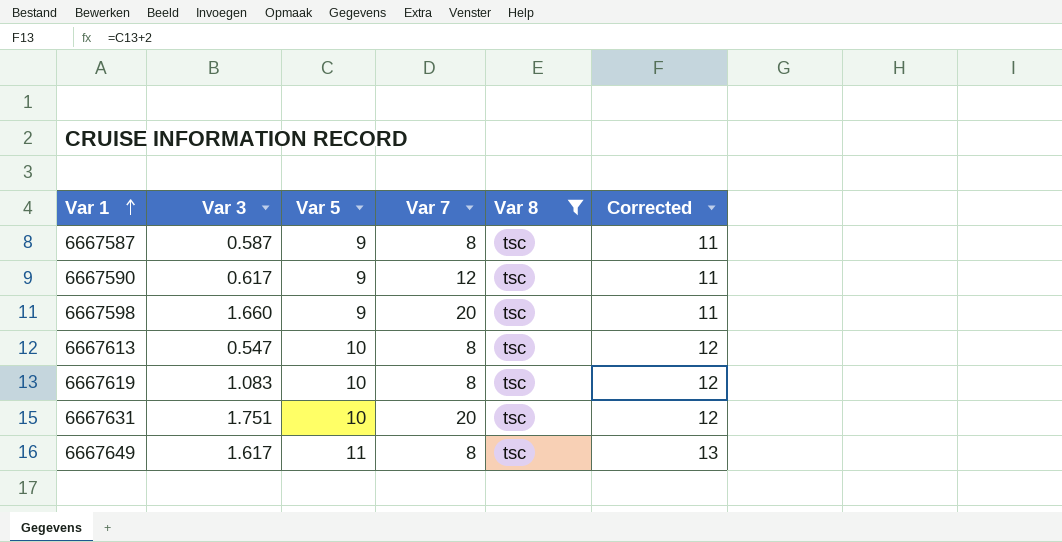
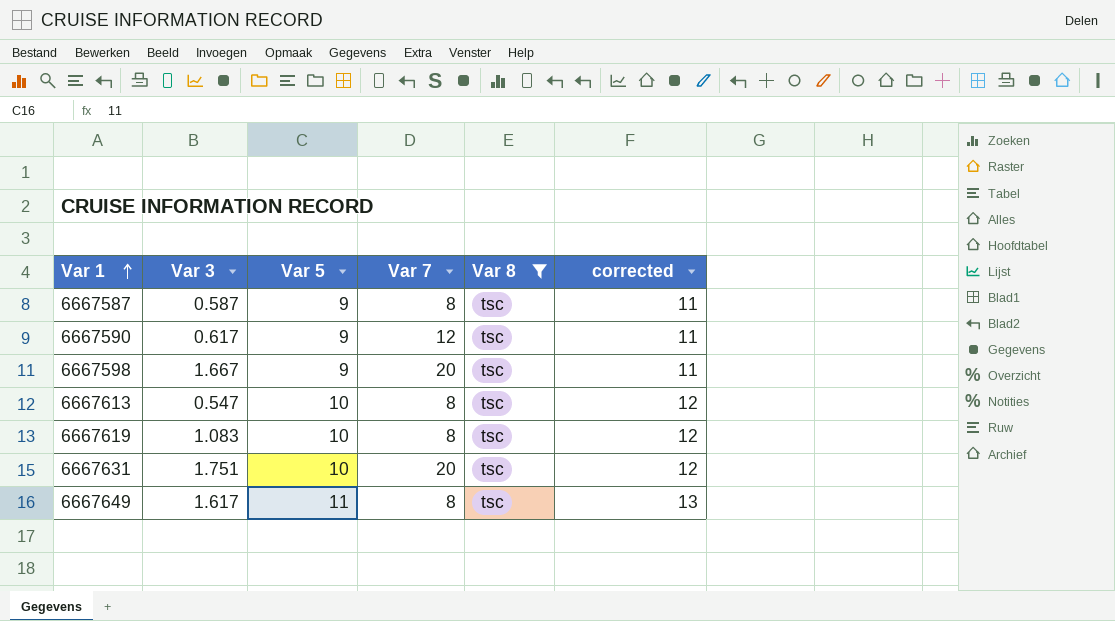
column name: Corrected -> corrected
6667598 | Var 3: 1.660 -> 1.667

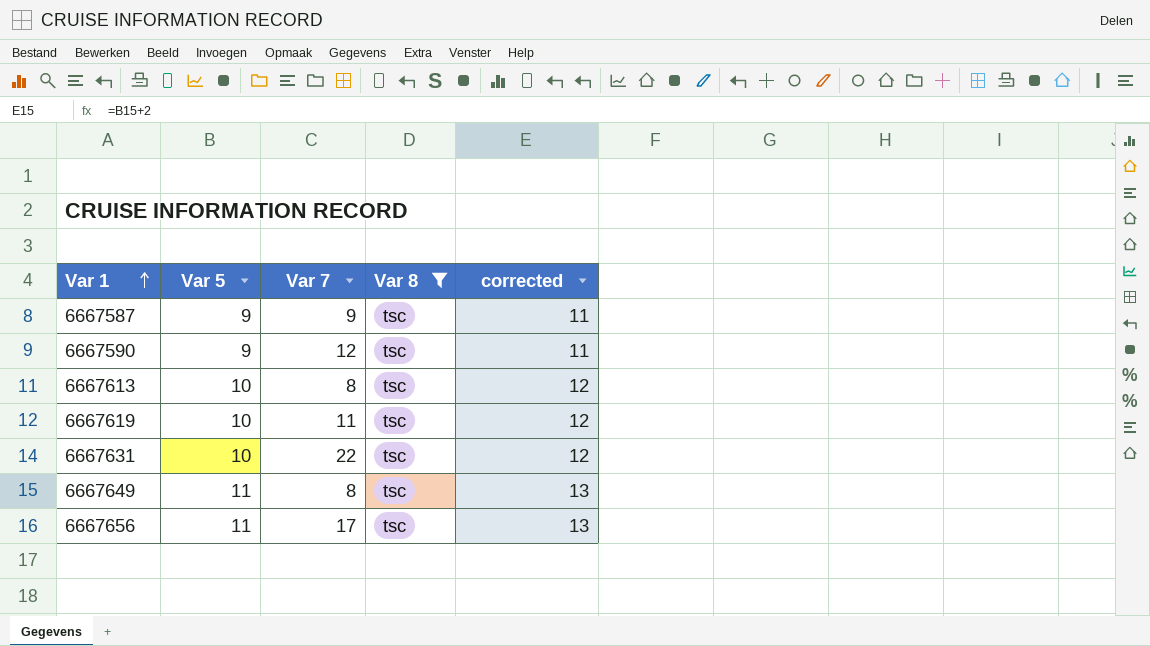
column Var 3 | position: 2 -> none
row 6667598: 1.667 | 9 | 20 | tsc | 11 -> none
6667587 | Var 7: 8 -> 9
6667619 | Var 7: 8 -> 11
6667631 | Var 7: 20 -> 22
row 6667656: none -> 11 | 17 | tsc | 13

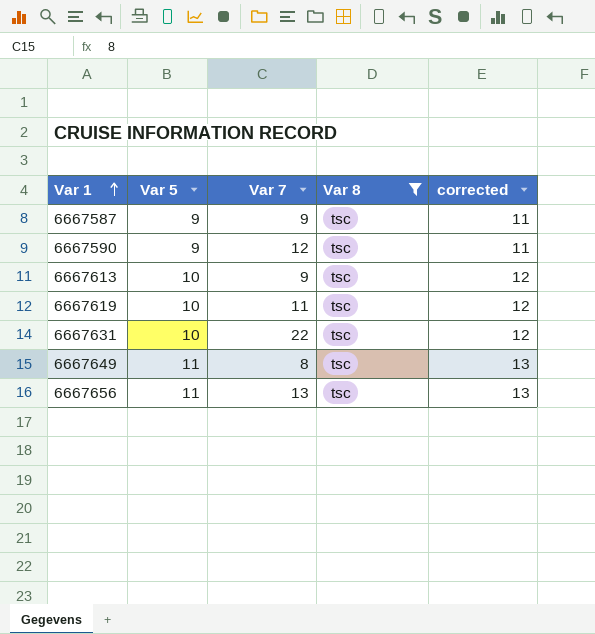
6667613 | Var 7: 8 -> 9
6667656 | Var 7: 17 -> 13

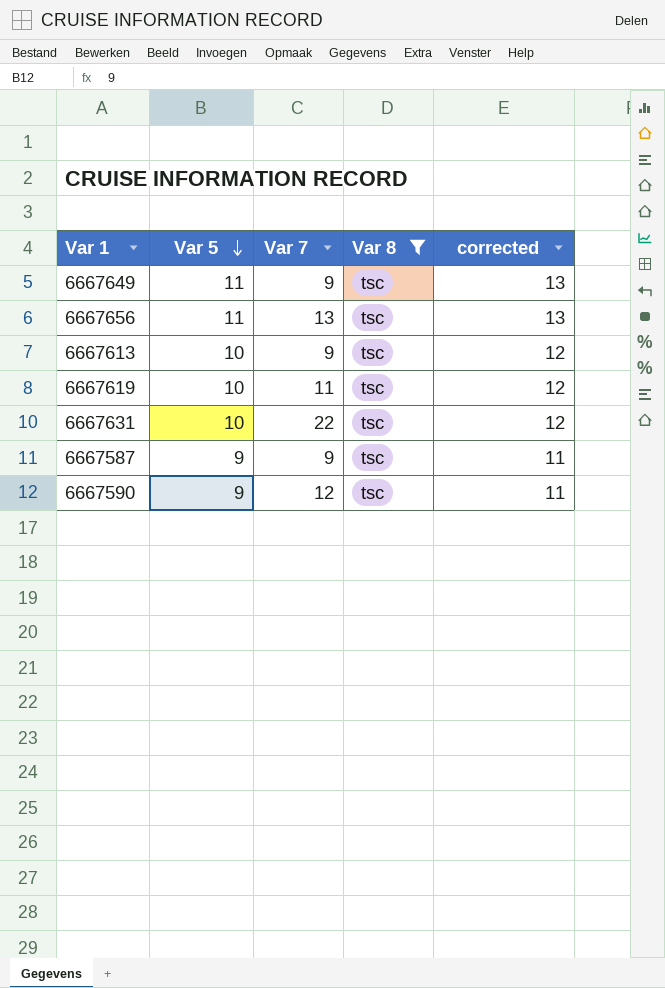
row order: Var 1 ascending -> Var 5 descending
6667649 | Var 7: 8 -> 9

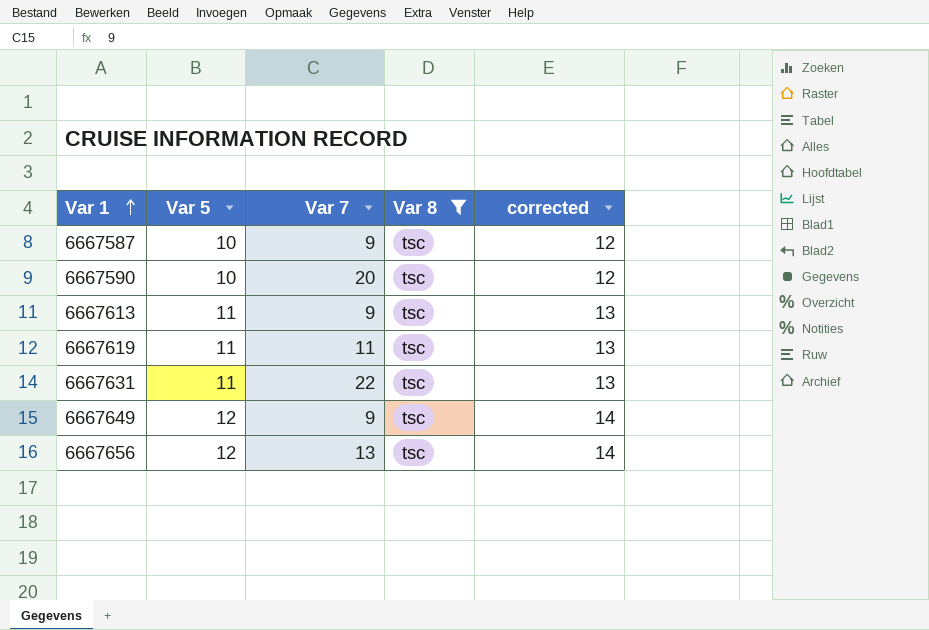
row order: Var 5 descending -> Var 1 ascending
6667587 | Var 5: 9 -> 10
6667587 | corrected: 11 -> 12
6667590 | Var 5: 9 -> 10
6667590 | Var 7: 12 -> 20
6667590 | corrected: 11 -> 12
6667613 | Var 5: 10 -> 11
6667613 | corrected: 12 -> 13
6667619 | Var 5: 10 -> 11
6667619 | corrected: 12 -> 13
6667631 | Var 5: 10 -> 11
6667631 | corrected: 12 -> 13
6667649 | Var 5: 11 -> 12
6667649 | corrected: 13 -> 14
6667656 | Var 5: 11 -> 12
6667656 | corrected: 13 -> 14

